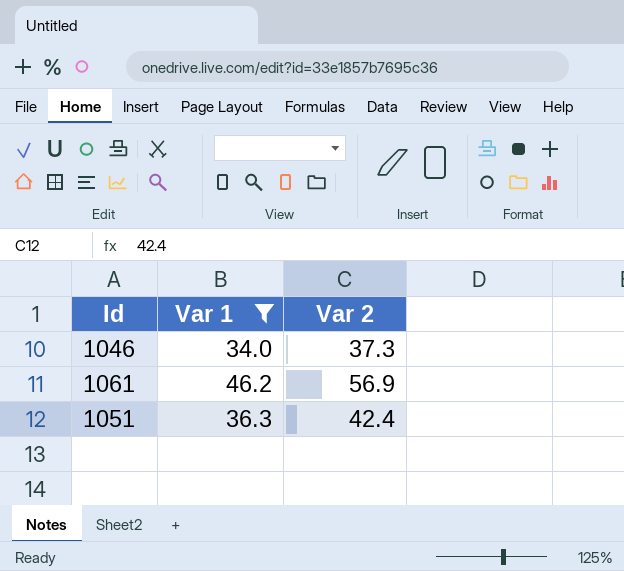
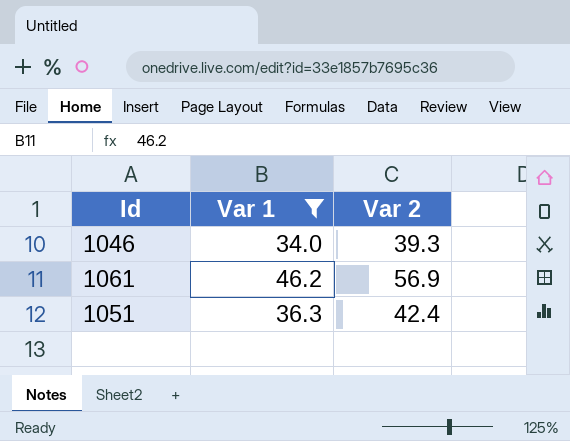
1046 | Var 2: 37.3 -> 39.3

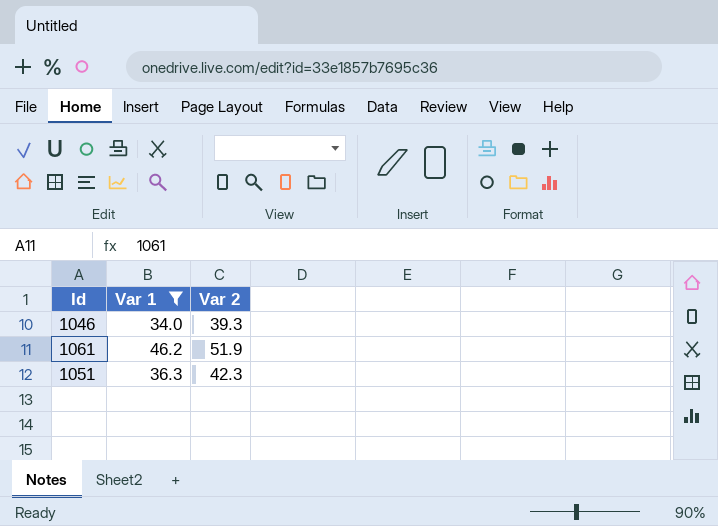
1061 | Var 2: 56.9 -> 51.9
1051 | Var 2: 42.4 -> 42.3

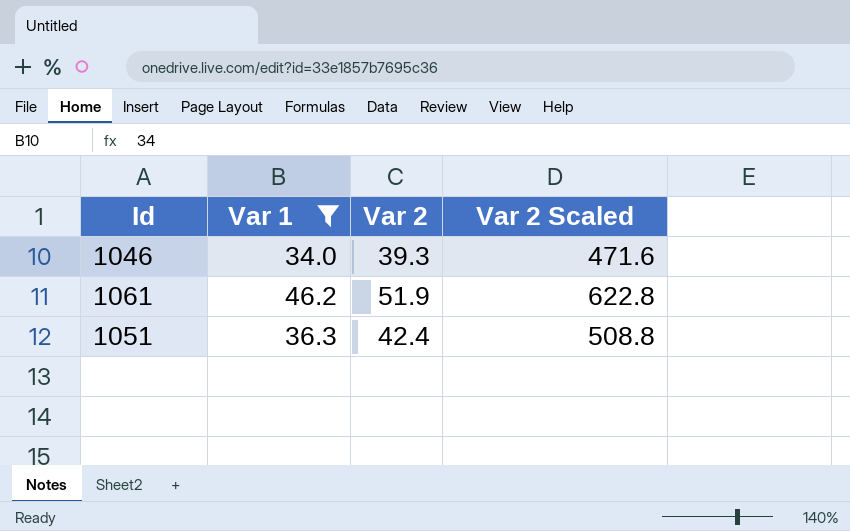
column Var 2 Scaled | formula: none -> [Var 2] * 12
1051 | Var 2: 42.3 -> 42.4

